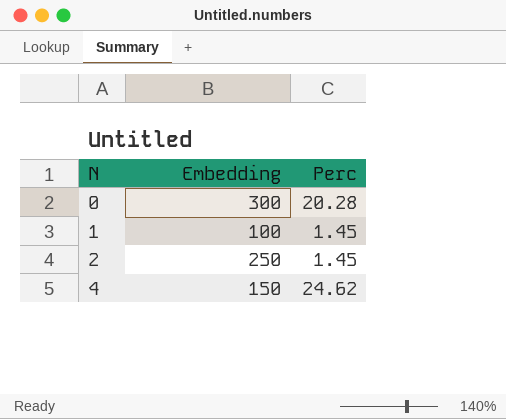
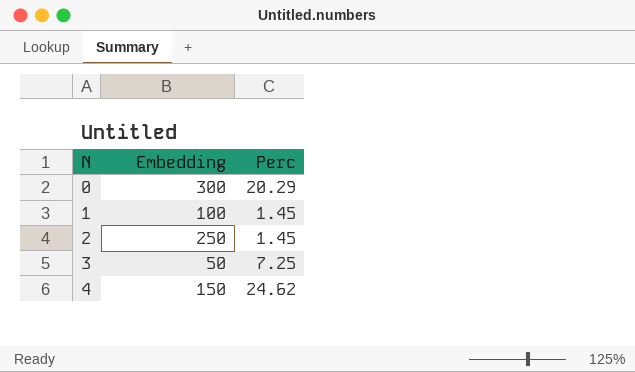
0 | Perc: 20.28 -> 20.29
row 3: none -> 50 | 7.25

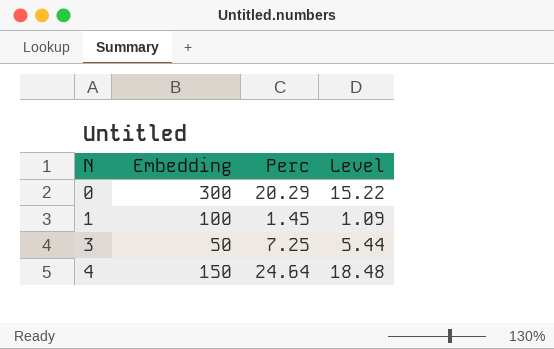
column Level | formula: none -> [Perc] * 0.75
row 2: 250 | 1.45 -> none
4 | Perc: 24.62 -> 24.64

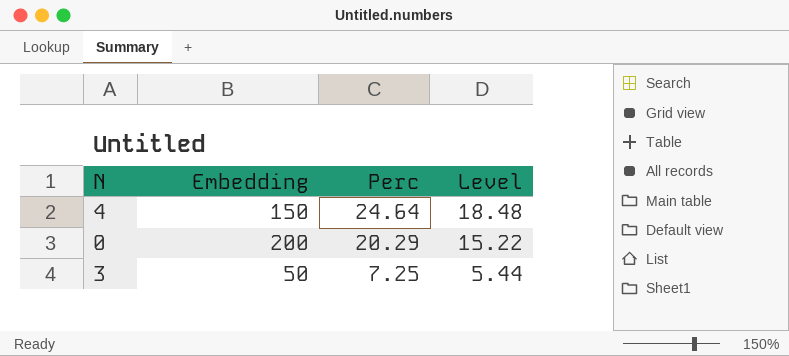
row order: N ascending -> Perc descending
row 1: 100 | 1.45 | 1.09 -> none
0 | Embedding: 300 -> 200

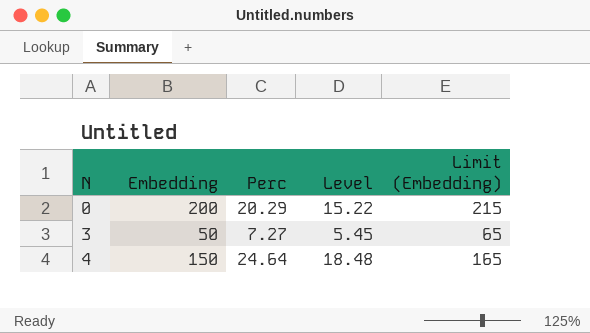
row order: Perc descending -> N ascending
column Limit (Embedding) | formula: none -> [Embedding] + 15
3 | Perc: 7.25 -> 7.27
3 | Level: 5.44 -> 5.45

